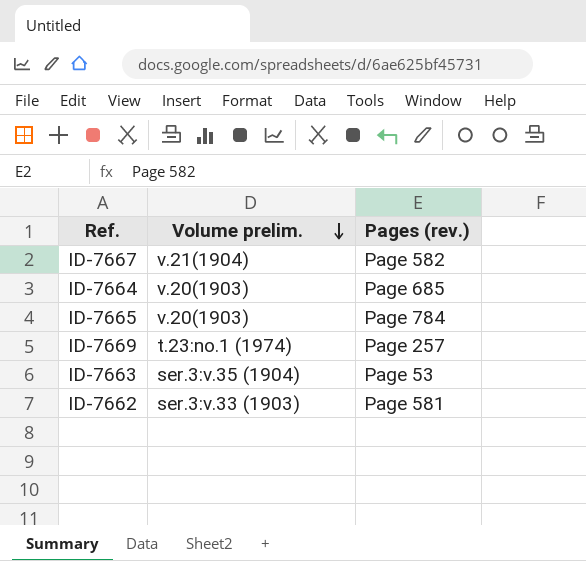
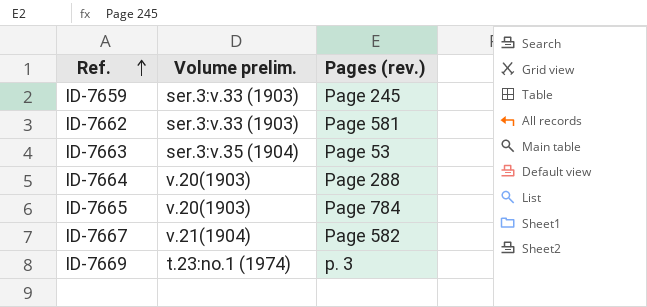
row order: Volume prelim. descending -> Ref. ascending
row ID-7659: none -> ser.3:v.33 (1903) | Page 245
ID-7664 | Pages (rev.): Page 685 -> Page 288
ID-7669 | Pages (rev.): Page 257 -> p. 3

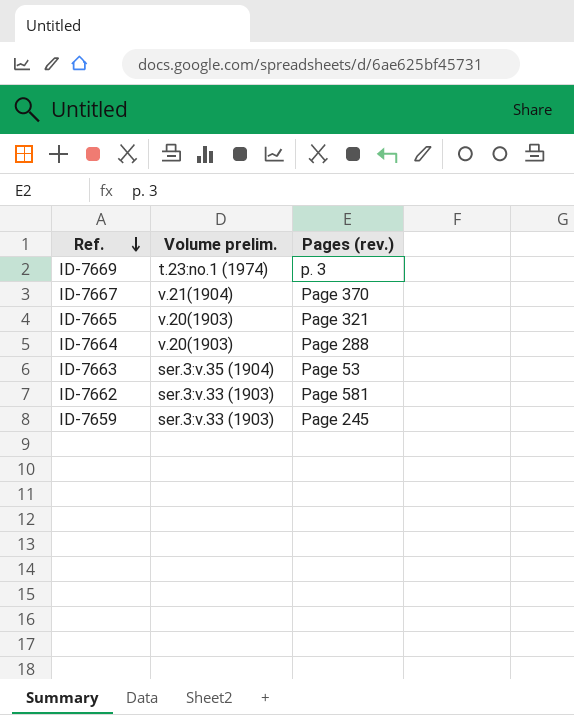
row order: Ref. ascending -> Ref. descending
ID-7667 | Pages (rev.): Page 582 -> Page 370
ID-7665 | Pages (rev.): Page 784 -> Page 321

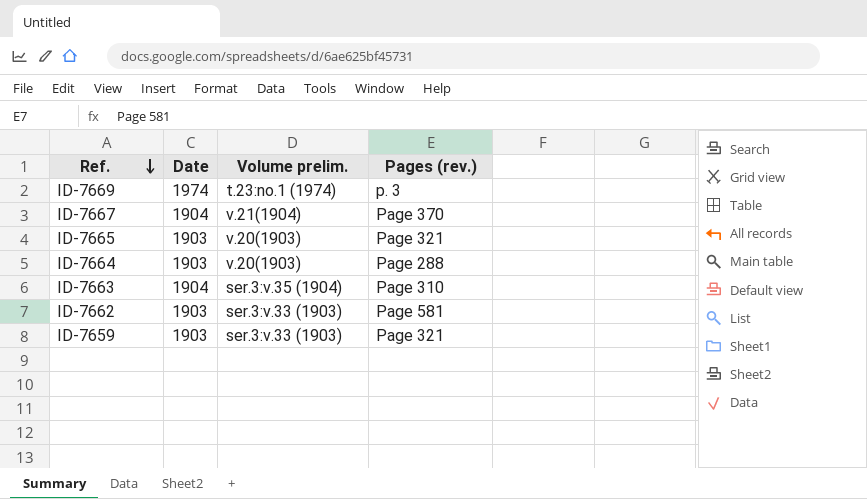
column Date | position: none -> 2
ID-7663 | Pages (rev.): Page 53 -> Page 310
ID-7659 | Pages (rev.): Page 245 -> Page 321

